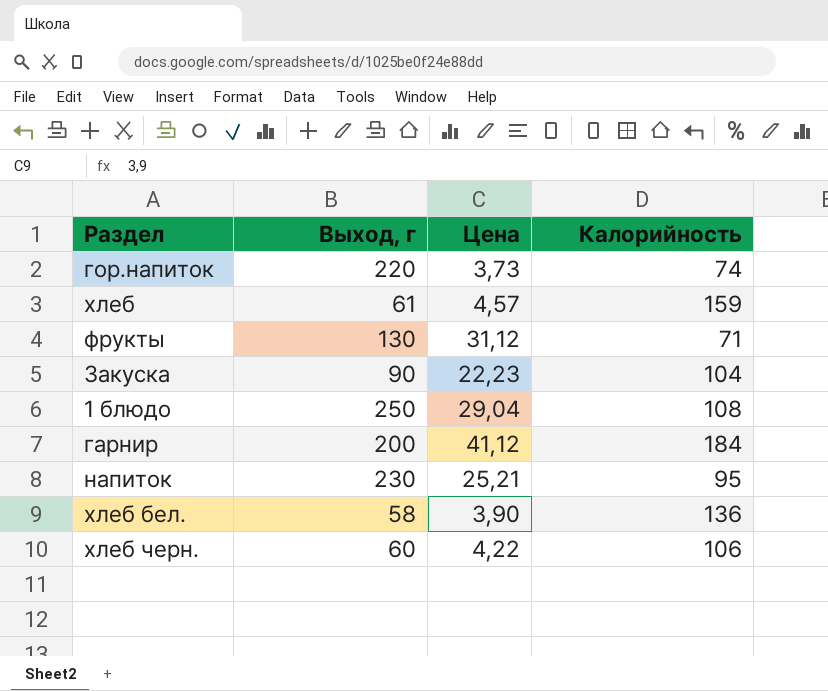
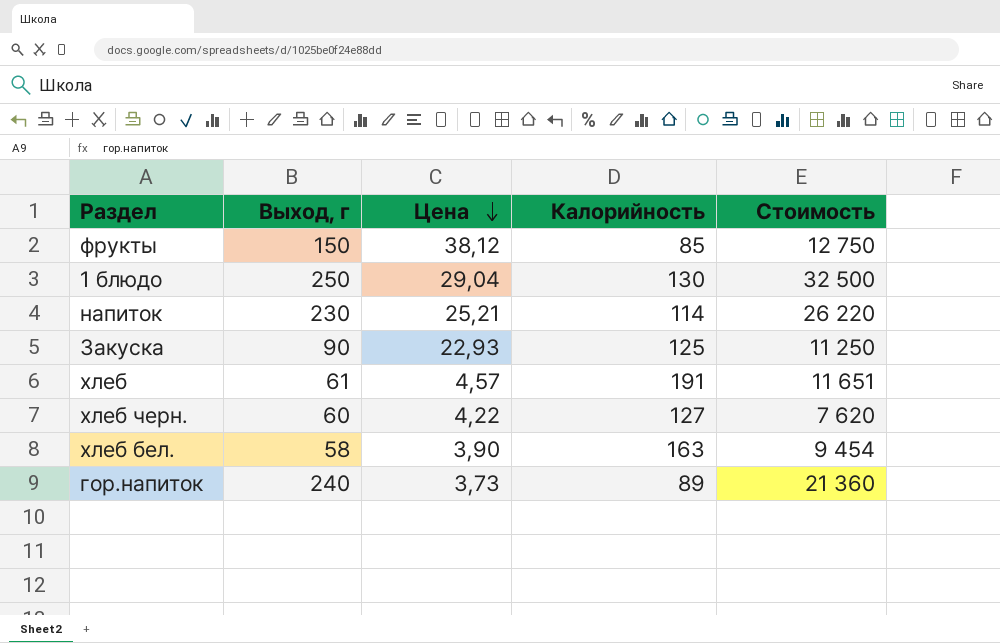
row order: none -> Цена descending
column Стоимость | formula: none -> [Выход, г] * [Калорийность]
row гарнир: 200 | 41,12 | 184 -> none
фрукты | Выход, г: 130 -> 150
фрукты | Цена: 31,12 -> 38,12
фрукты | Калорийность: 71 -> 85
1 блюдо | Калорийность: 108 -> 130
напиток | Калорийность: 95 -> 114
Закуска | Цена: 22,23 -> 22,93
Закуска | Калорийность: 104 -> 125
хлеб | Калорийность: 159 -> 191
хлеб черн. | Калорийность: 106 -> 127
хлеб бел. | Калорийность: 136 -> 163
гор.напиток | Выход, г: 220 -> 240
гор.напиток | Калорийность: 74 -> 89

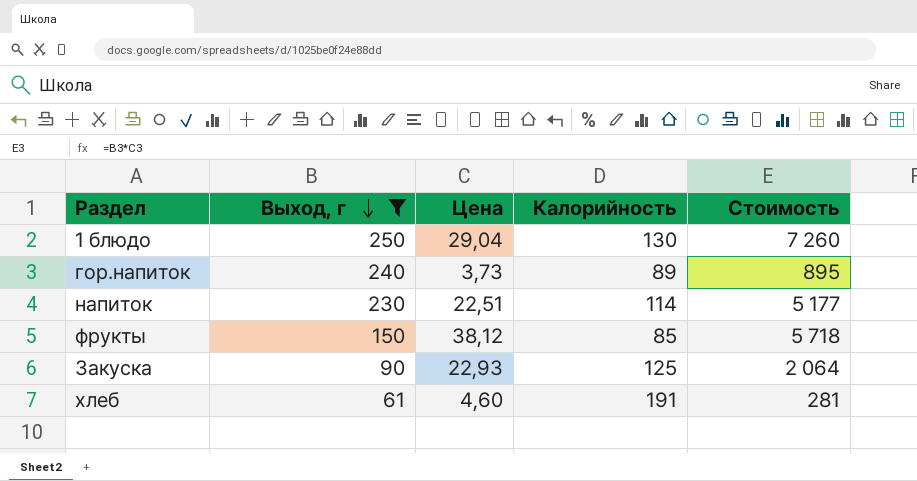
filter: none -> Выход, г >= 61
row order: Цена descending -> Выход, г descending
column Стоимость | formula: [Выход, г] * [Калорийность] -> [Выход, г] * [Цена]
напиток | Цена: 25,21 -> 22,51
хлеб | Цена: 4,57 -> 4,60

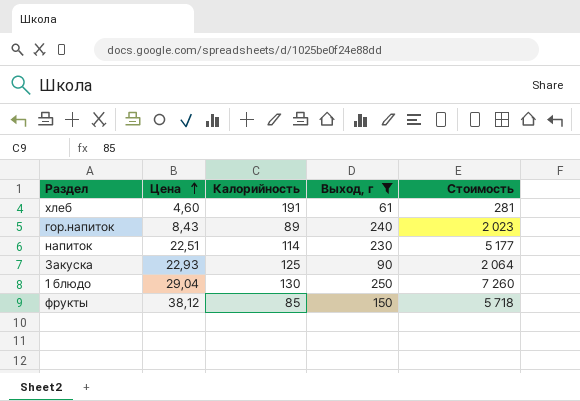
row order: Выход, г descending -> Цена ascending
column Выход, г | position: 2 -> 4
гор.напиток | Цена: 3,73 -> 8,43
гор.напиток | Стоимость: 895 -> 2 023

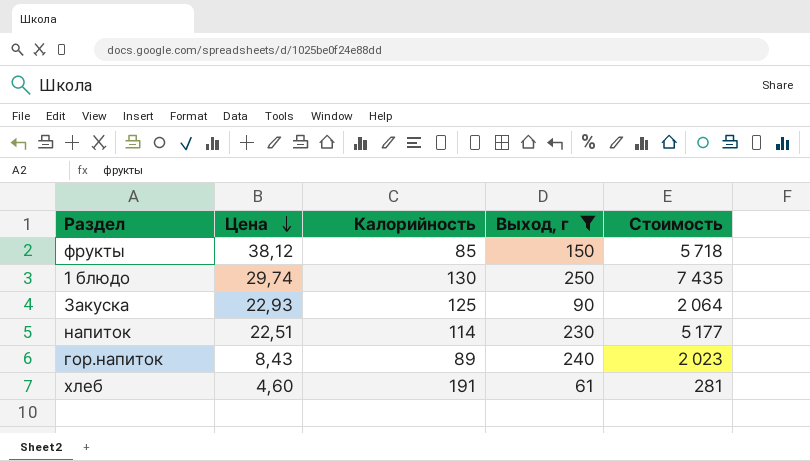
row order: Цена ascending -> Цена descending
1 блюдо | Цена: 29,04 -> 29,74
1 блюдо | Стоимость: 7 260 -> 7 435

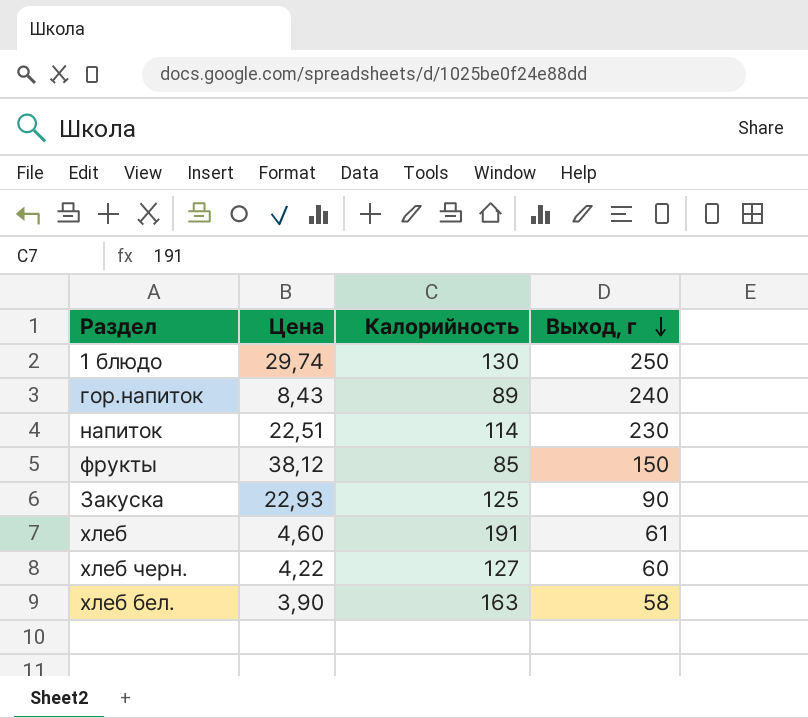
filter: Выход, г >= 61 -> none
row order: Цена descending -> Выход, г descending
column Стоимость | formula: [Цена] * [Выход, г] -> none

